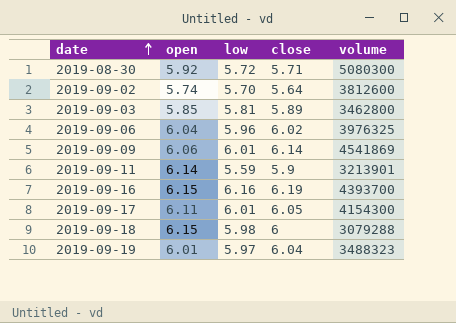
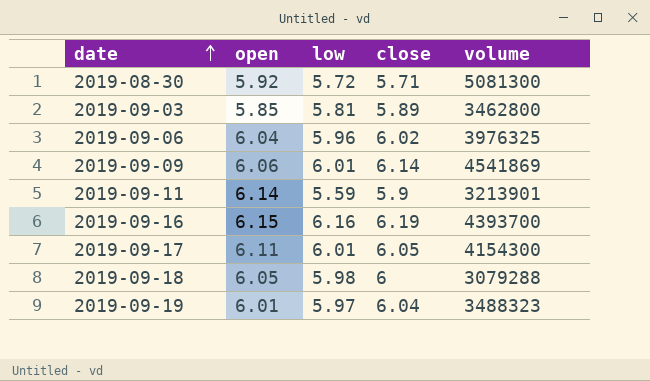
row 2019-09-02: 5.74 | 5.70 | 5.64 | 3812600 -> none
2019-08-30 | volume: 5080300 -> 5081300
2019-09-18 | open: 6.15 -> 6.05

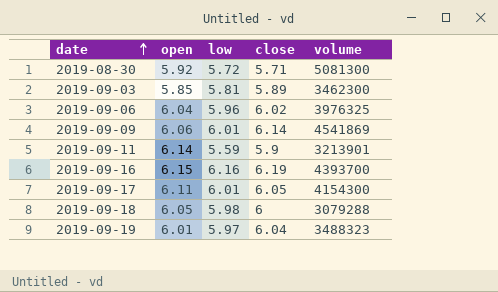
2019-09-03 | volume: 3462800 -> 3462300

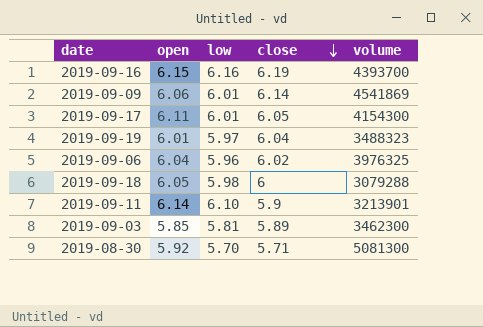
row order: date ascending -> close descending
2019-09-11 | low: 5.59 -> 6.10
2019-08-30 | low: 5.72 -> 5.70

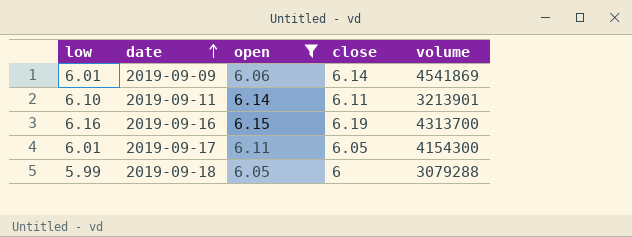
filter: none -> open >= 6.05
row order: close descending -> date ascending
column low | position: 3 -> 1
2019-09-11 | close: 5.9 -> 6.11
2019-09-16 | volume: 4393700 -> 4313700
2019-09-18 | low: 5.98 -> 5.99

